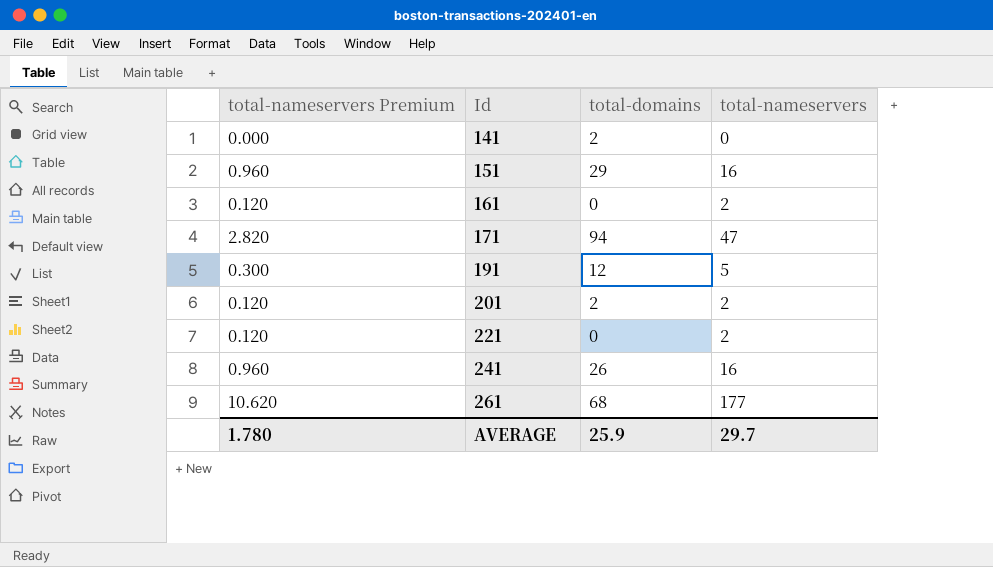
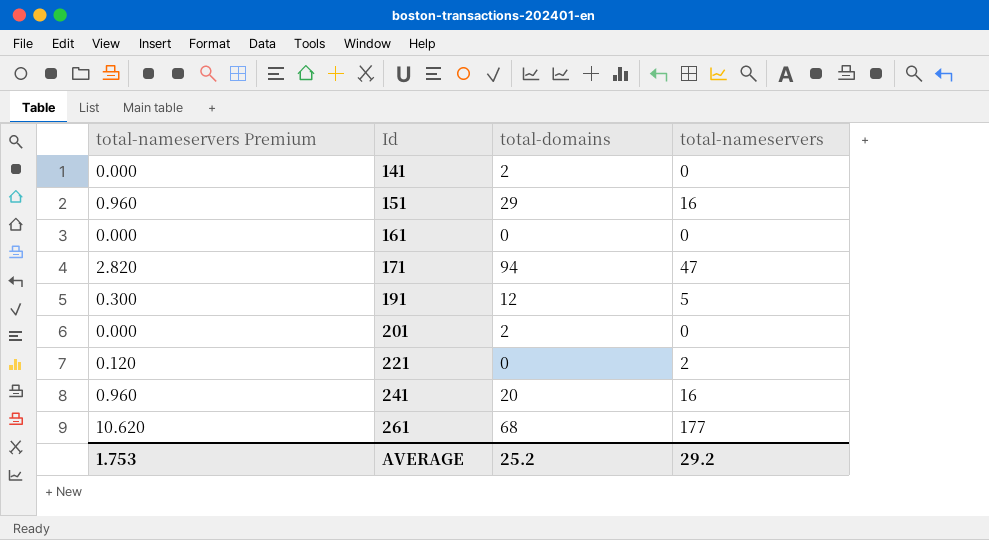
161 | total-nameservers Premium: 0.120 -> 0.000
161 | total-nameservers: 2 -> 0
201 | total-nameservers Premium: 0.120 -> 0.000
201 | total-nameservers: 2 -> 0
241 | total-domains: 26 -> 20
AVERAGE | total-nameservers Premium: 1.780 -> 1.753
AVERAGE | total-domains: 25.9 -> 25.2
AVERAGE | total-nameservers: 29.7 -> 29.2

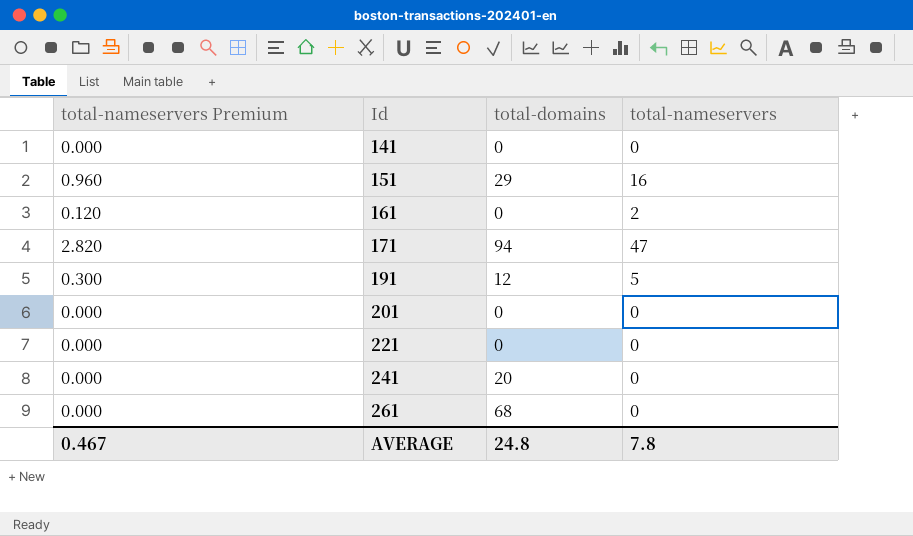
141 | total-domains: 2 -> 0
161 | total-nameservers Premium: 0.000 -> 0.120
161 | total-nameservers: 0 -> 2
201 | total-domains: 2 -> 0
221 | total-nameservers Premium: 0.120 -> 0.000
221 | total-nameservers: 2 -> 0
241 | total-nameservers Premium: 0.960 -> 0.000
241 | total-nameservers: 16 -> 0
261 | total-nameservers Premium: 10.620 -> 0.000
261 | total-nameservers: 177 -> 0
AVERAGE | total-nameservers Premium: 1.753 -> 0.467
AVERAGE | total-domains: 25.2 -> 24.8
AVERAGE | total-nameservers: 29.2 -> 7.8

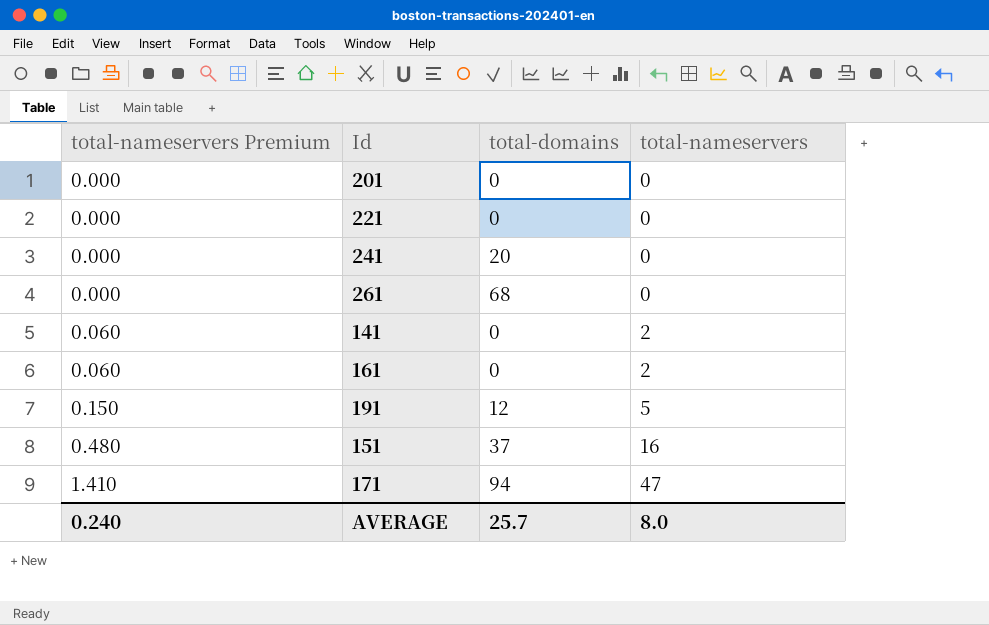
row order: Id ascending -> total-nameservers Premium ascending
column total-nameservers Premium | formula: [total-nameservers] * 0.06 -> [total-nameservers] * 0.03
141 | total-nameservers: 0 -> 2
151 | total-domains: 29 -> 37
AVERAGE | total-nameservers Premium: 0.467 -> 0.240
AVERAGE | total-domains: 24.8 -> 25.7
AVERAGE | total-nameservers: 7.8 -> 8.0

